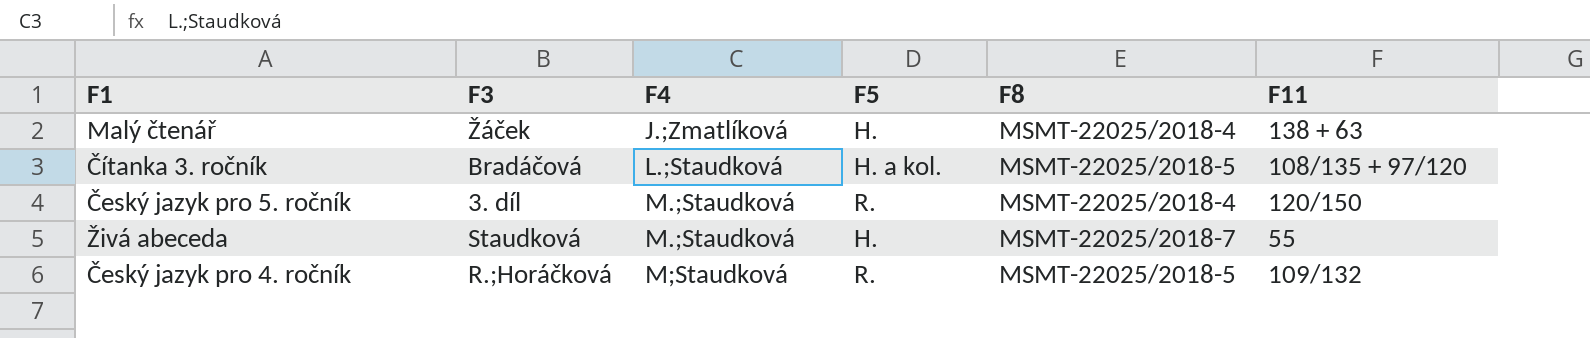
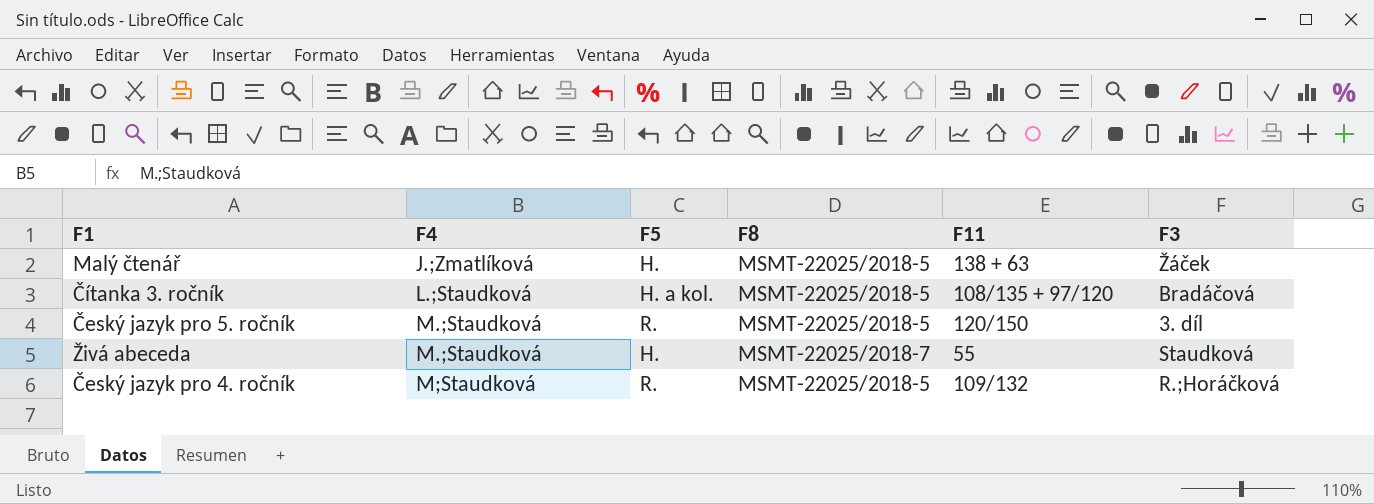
column F3 | position: 2 -> 6
Malý čtenář | F8: MSMT-22025/2018-4 -> MSMT-22025/2018-5
Český jazyk pro 5. ročník | F8: MSMT-22025/2018-4 -> MSMT-22025/2018-5

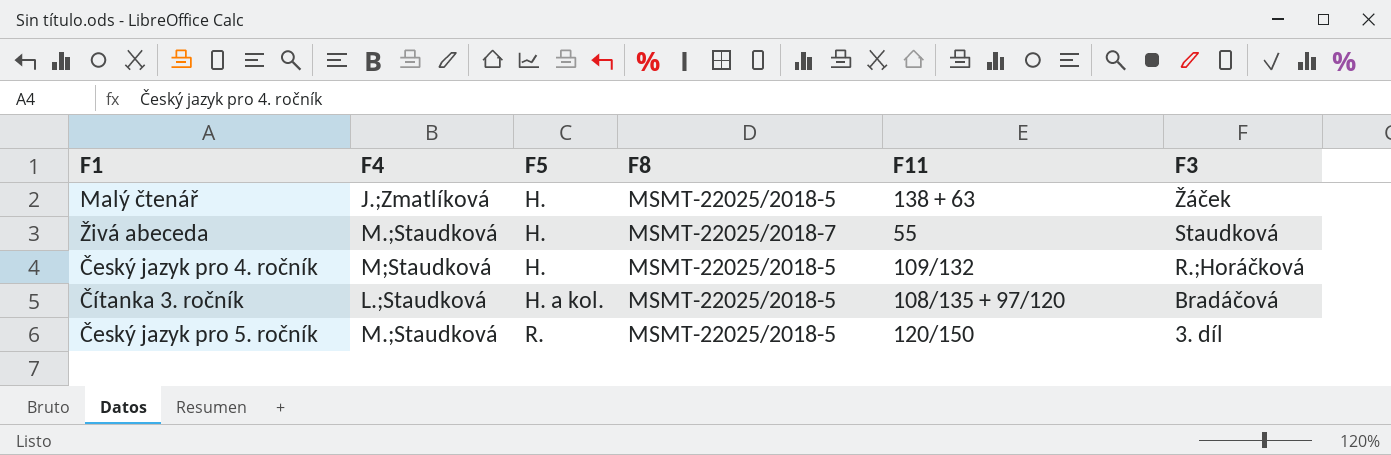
row order: F4 ascending -> F5 ascending
Český jazyk pro 4. ročník | F5: R. -> H.

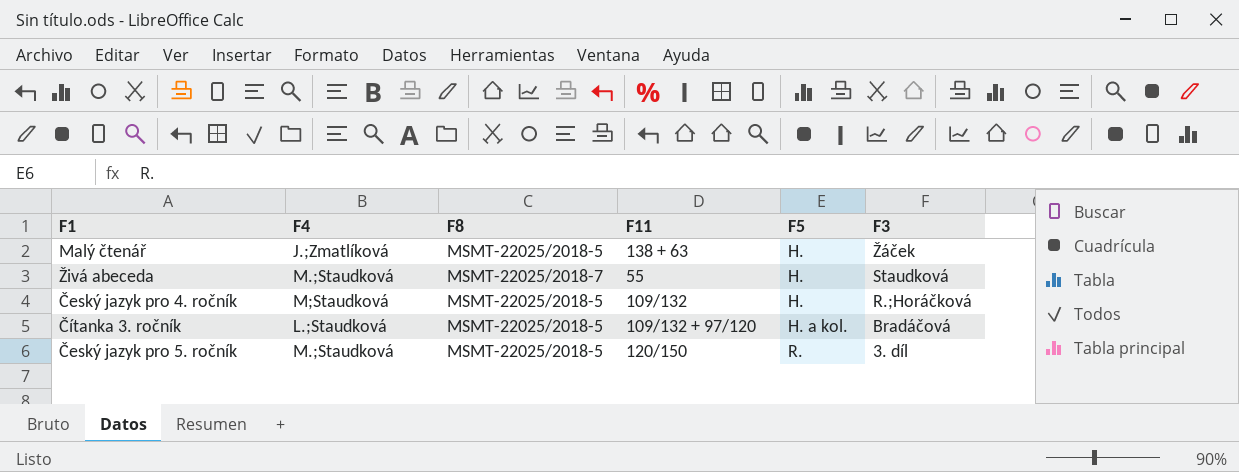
column F5 | position: 3 -> 5
Čítanka 3. ročník | F11: 108/135 + 97/120 -> 109/132 + 97/120

